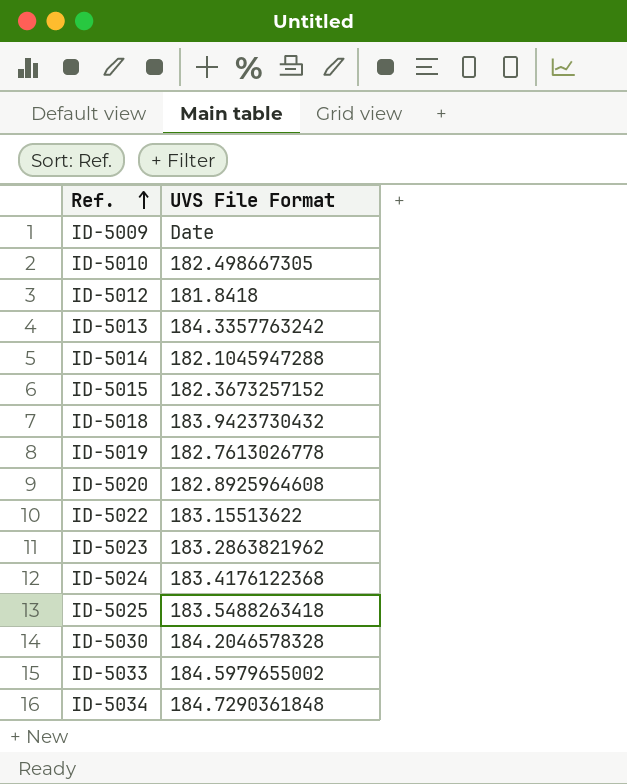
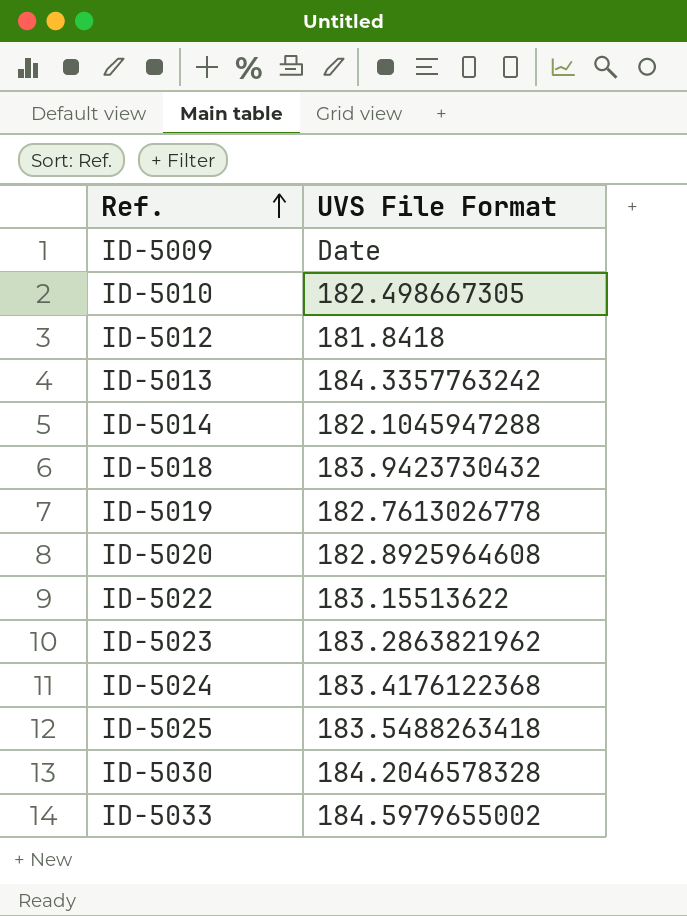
row ID-5015: 182.3673257152 -> none
row ID-5034: 184.7290361848 -> none

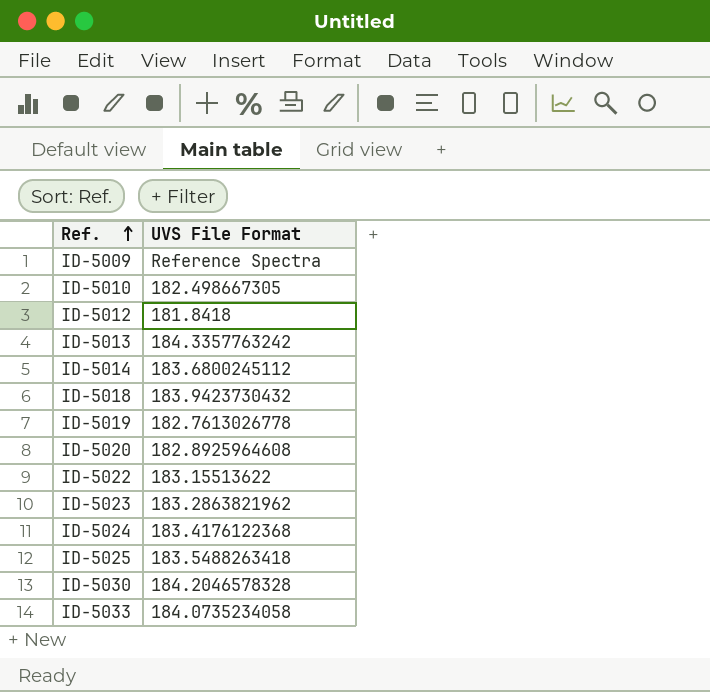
ID-5009 | UVS File Format: Date -> Reference Spectra
ID-5014 | UVS File Format: 182.1045947288 -> 183.6800245112
ID-5033 | UVS File Format: 184.5979655002 -> 184.0735234058

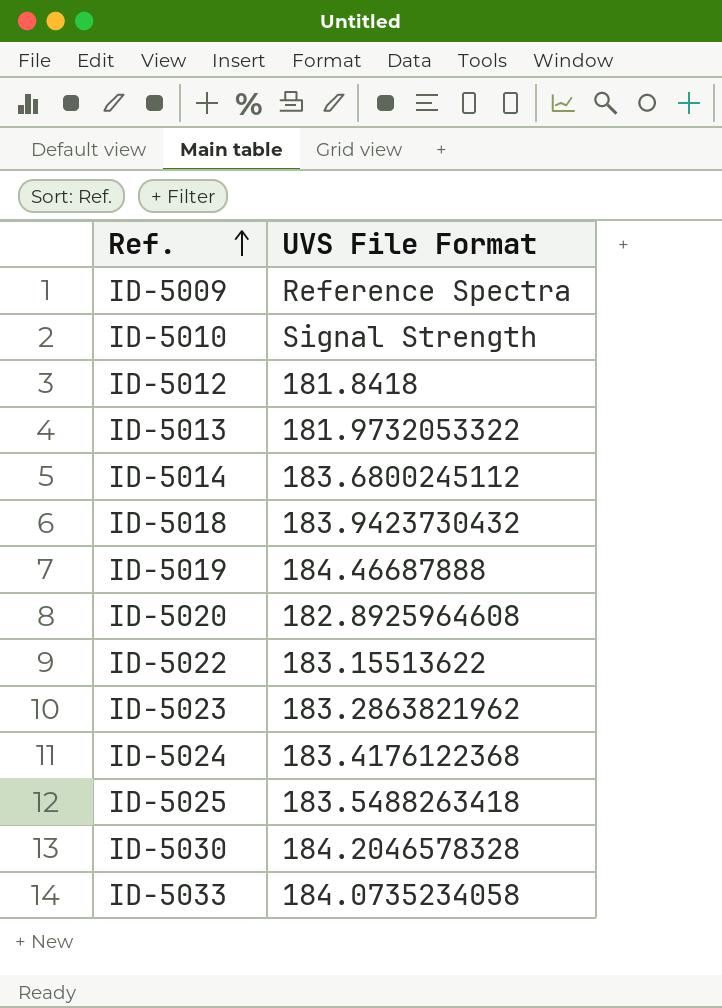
ID-5010 | UVS File Format: 182.498667305 -> Signal Strength
ID-5013 | UVS File Format: 184.3357763242 -> 181.9732053322
ID-5019 | UVS File Format: 182.7613026778 -> 184.46687888

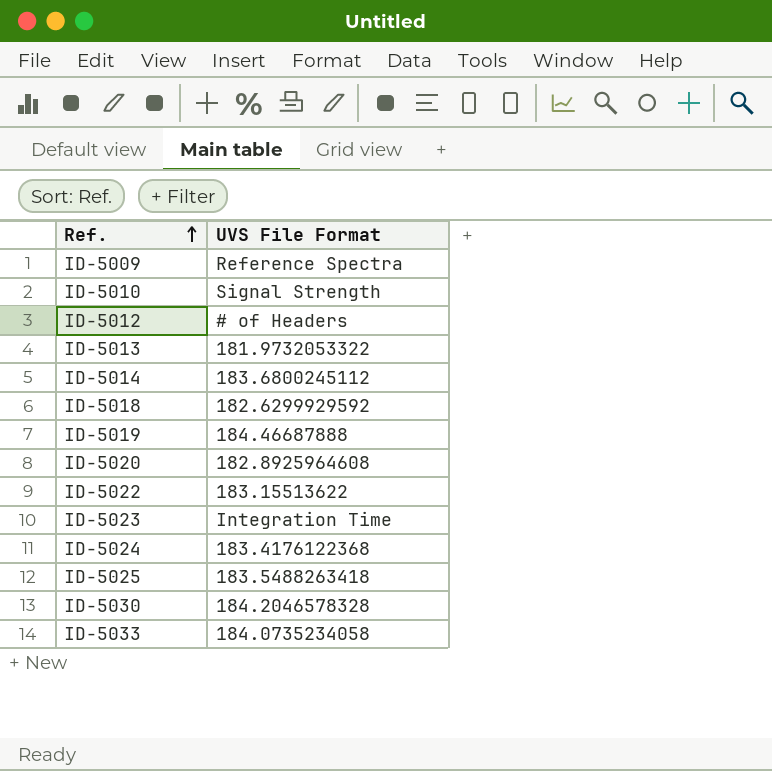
ID-5012 | UVS File Format: 181.8418 -> # of Headers
ID-5018 | UVS File Format: 183.9423730432 -> 182.6299929592
ID-5023 | UVS File Format: 183.2863821962 -> Integration Time

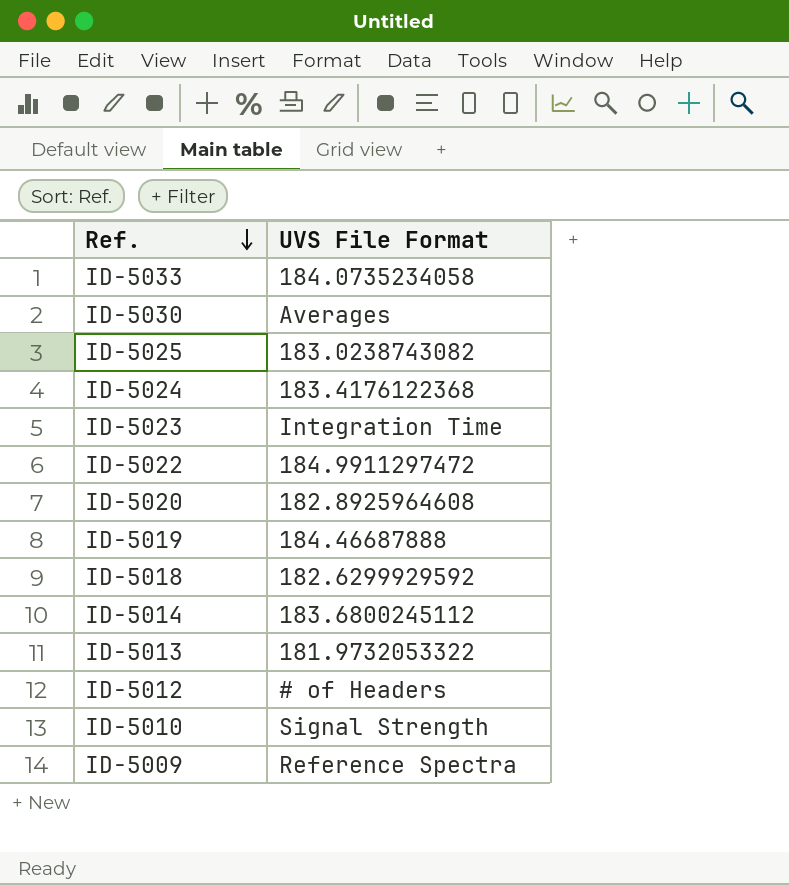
row order: Ref. ascending -> Ref. descending
ID-5030 | UVS File Format: 184.2046578328 -> Averages
ID-5025 | UVS File Format: 183.5488263418 -> 183.0238743082
ID-5022 | UVS File Format: 183.15513622 -> 184.9911297472

